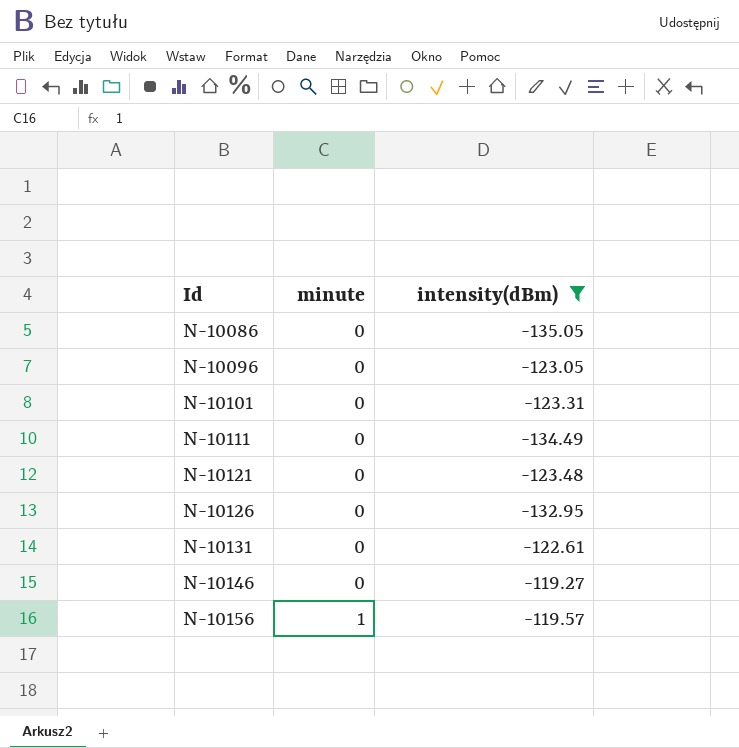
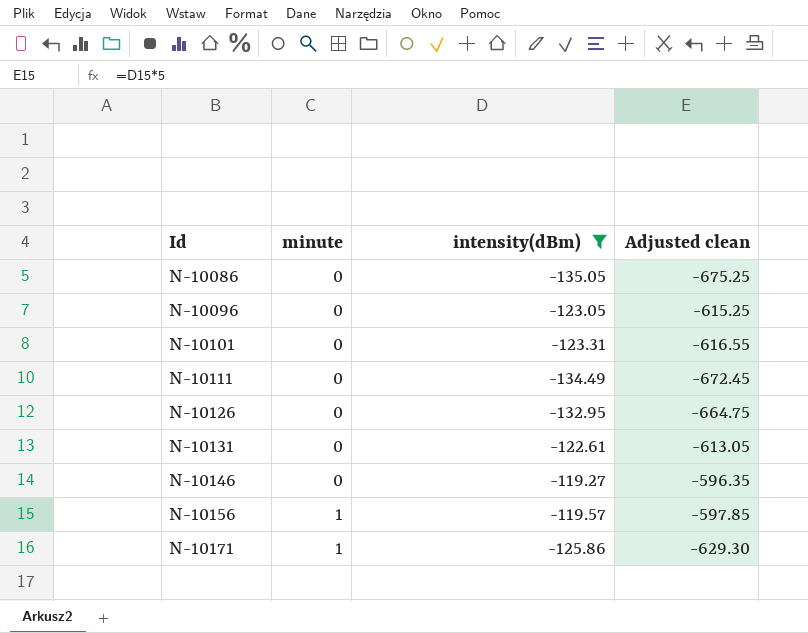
column Adjusted clean | formula: none -> [intensity(dBm)] * 5
row N-10121: 0 | -123.48 -> none
row N-10171: none -> 1 | -125.86 | -629.30

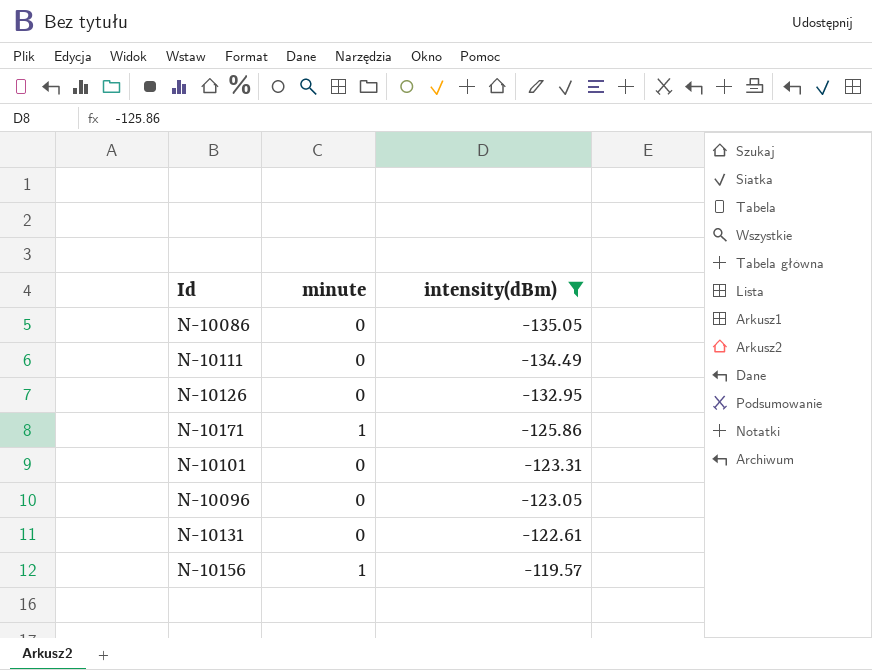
row order: Id ascending -> intensity(dBm) ascending
column Adjusted clean | formula: [intensity(dBm)] * 5 -> none
row N-10146: 0 | -119.27 | -596.35 -> none

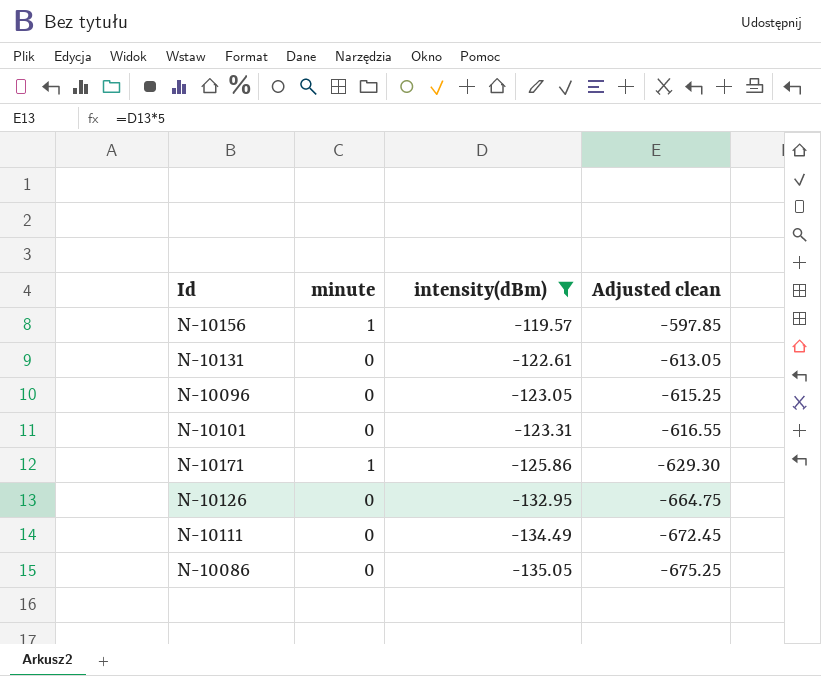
row order: intensity(dBm) ascending -> intensity(dBm) descending
column Adjusted clean | formula: none -> [intensity(dBm)] * 5

